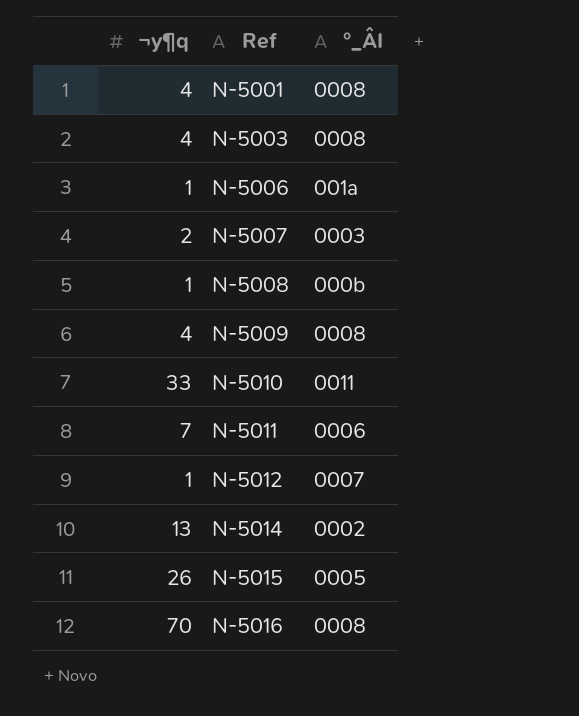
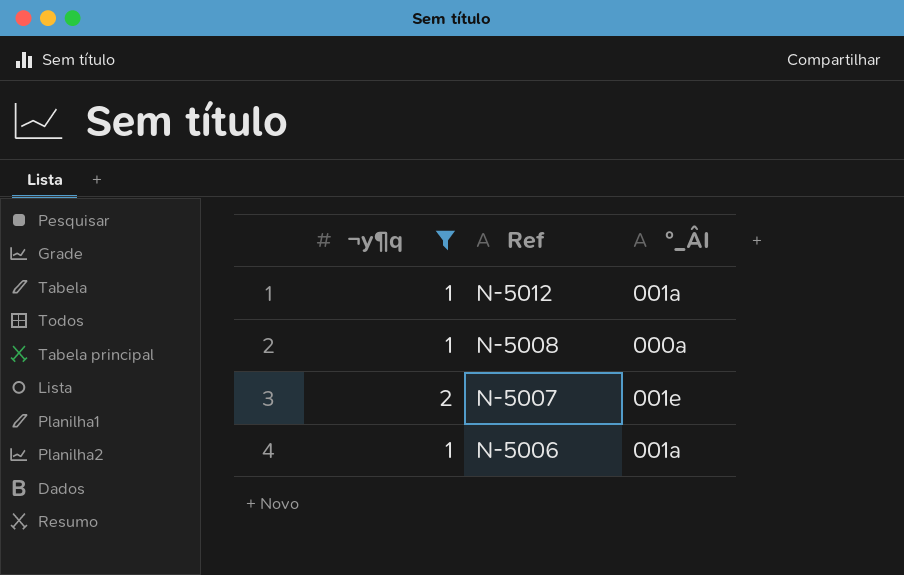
filter: none -> ¬y¶q <= 2
row order: Ref ascending -> Ref descending
N-5012 | °_ÂI: 0007 -> 001a
N-5008 | °_ÂI: 000b -> 000a
N-5007 | °_ÂI: 0003 -> 001e

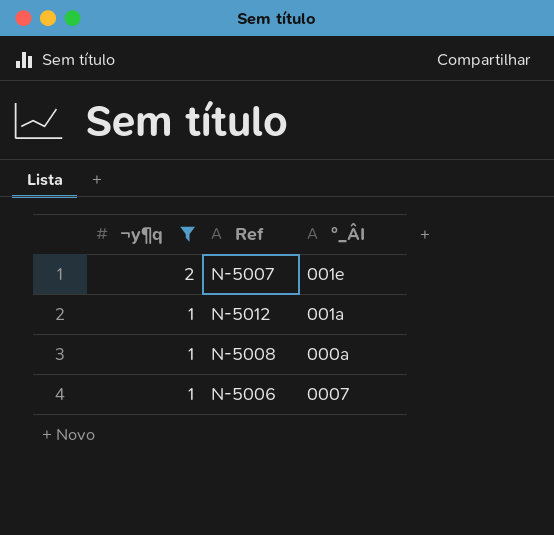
row order: Ref descending -> ¬y¶q descending
N-5006 | °_ÂI: 001a -> 0007

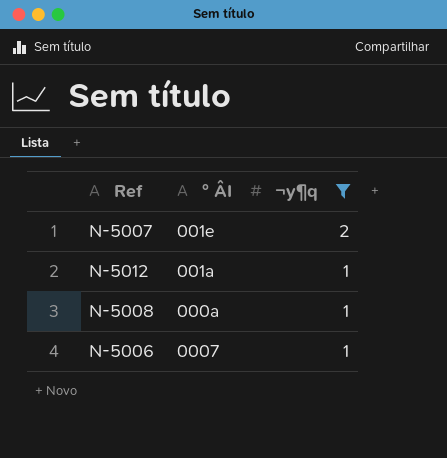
column name: °_ÂI -> ° ÂI
column ¬y¶q | position: 1 -> 3

